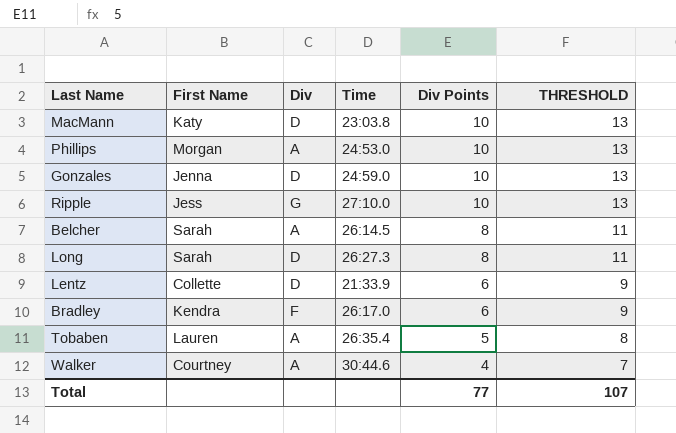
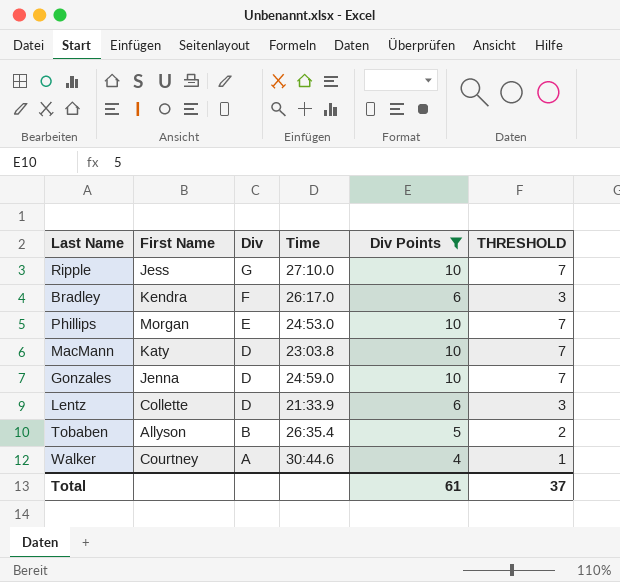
filter: none -> Div Points != 8
row order: Div Points descending -> Div descending
column THRESHOLD | formula: [Div Points] + 3 -> [Div Points] - 3
Phillips | Div: A -> E
Tobaben | First Name: Lauren -> Allyson
Tobaben | Div: A -> B
Total | Div Points: 77 -> 61
Total | THRESHOLD: 107 -> 37

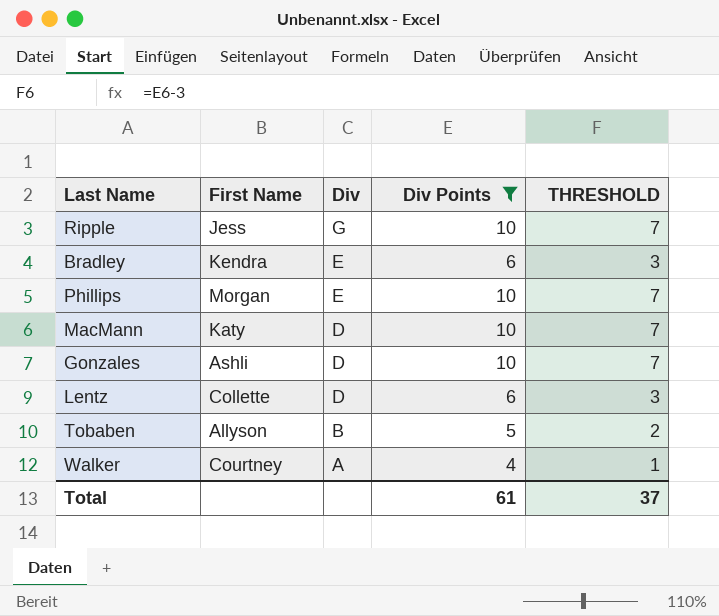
column Time | position: 4 -> none
Bradley | Div: F -> E
Gonzales | First Name: Jenna -> Ashli

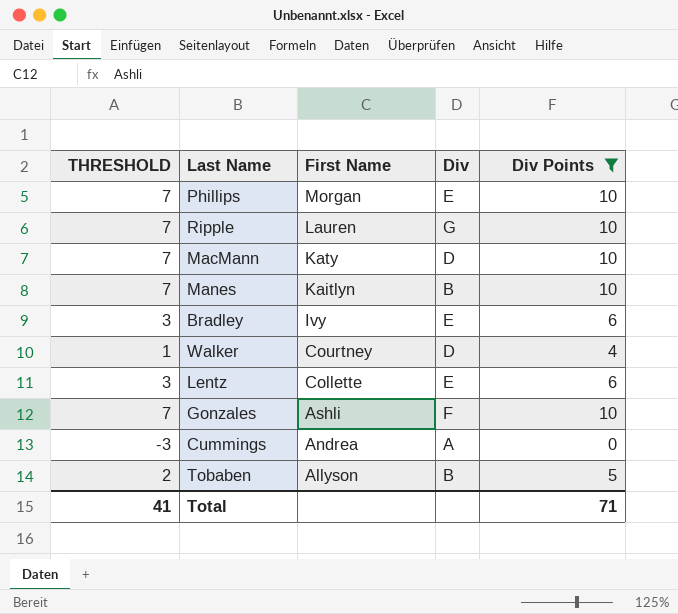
row order: Div descending -> First Name descending
column THRESHOLD | position: 5 -> 1
Ripple | First Name: Jess -> Lauren
row Manes: none -> 7 | Kaitlyn | B | 10
Bradley | First Name: Kendra -> Ivy
Walker | Div: A -> D
Lentz | Div: D -> E
Gonzales | Div: D -> F
row Cummings: none -> -3 | Andrea | A | 0
Total | THRESHOLD: 37 -> 41
Total | Div Points: 61 -> 71

